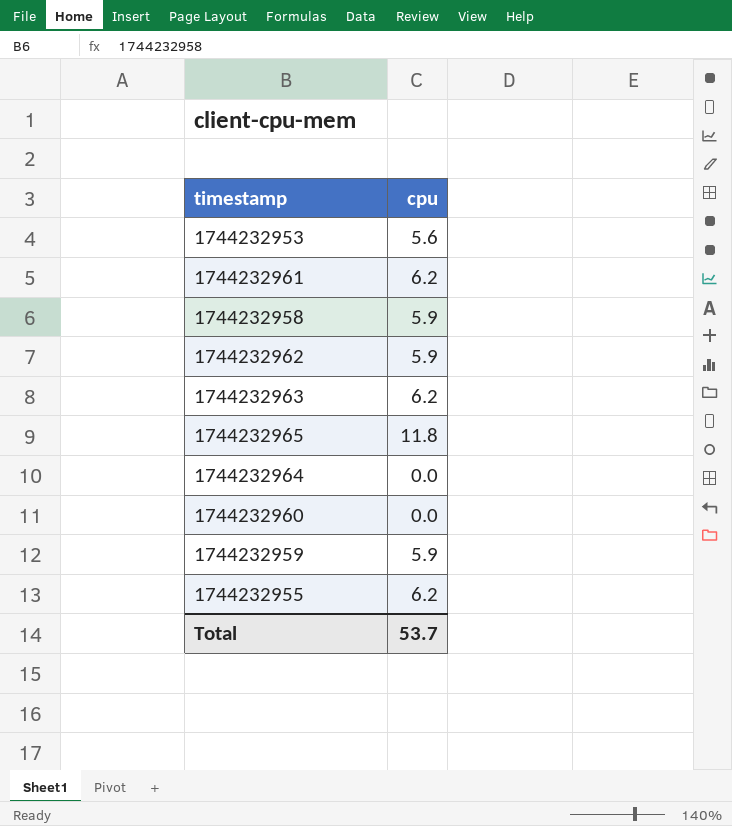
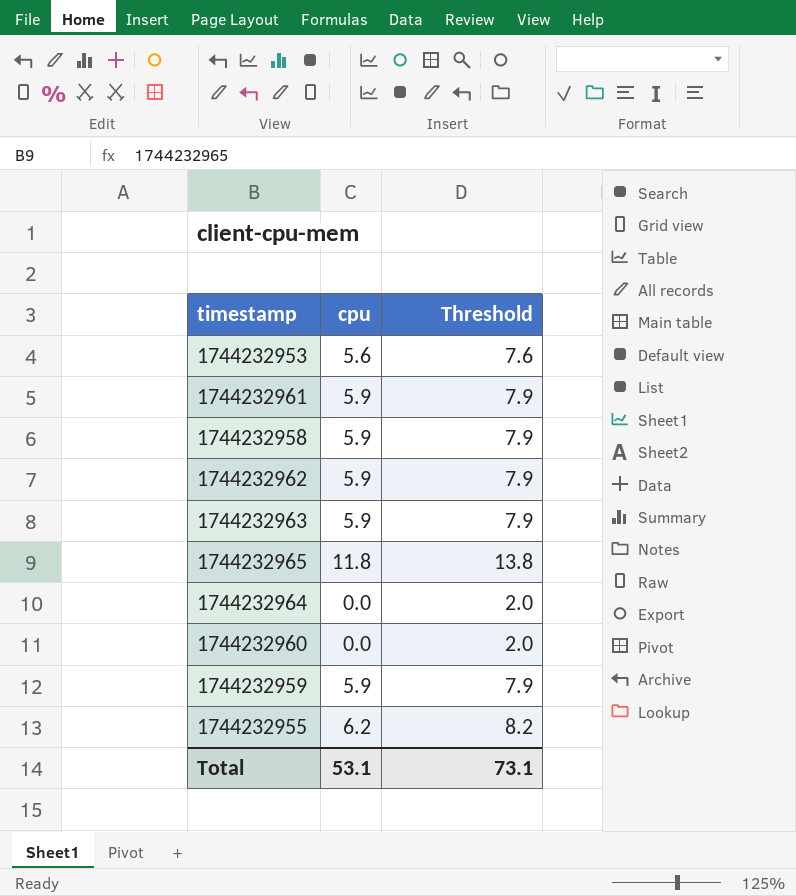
column Threshold | formula: none -> [cpu] + 2
1744232961 | cpu: 6.2 -> 5.9
1744232963 | cpu: 6.2 -> 5.9
Total | cpu: 53.7 -> 53.1

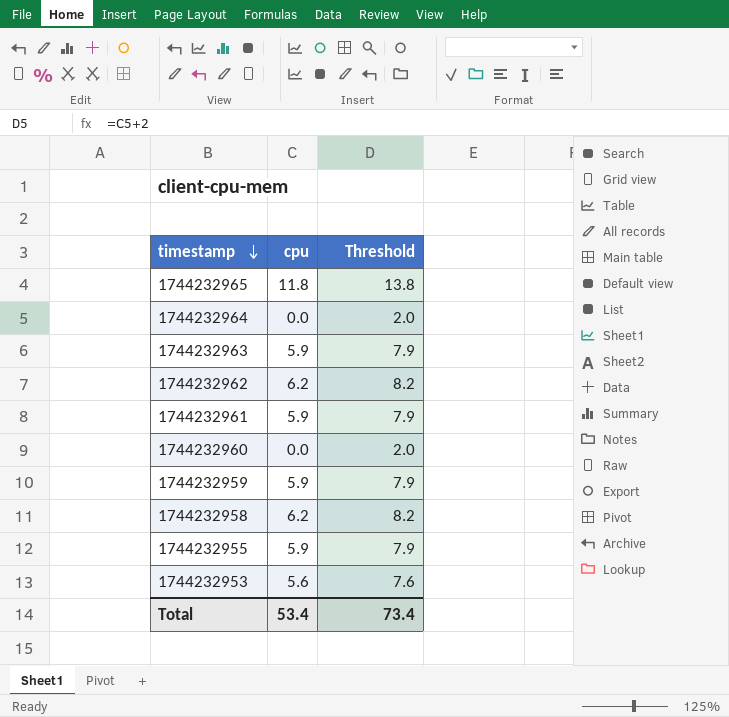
row order: none -> timestamp descending
1744232962 | cpu: 5.9 -> 6.2
1744232962 | Threshold: 7.9 -> 8.2
1744232958 | cpu: 5.9 -> 6.2
1744232958 | Threshold: 7.9 -> 8.2
1744232955 | cpu: 6.2 -> 5.9
1744232955 | Threshold: 8.2 -> 7.9
Total | cpu: 53.1 -> 53.4
Total | Threshold: 73.1 -> 73.4

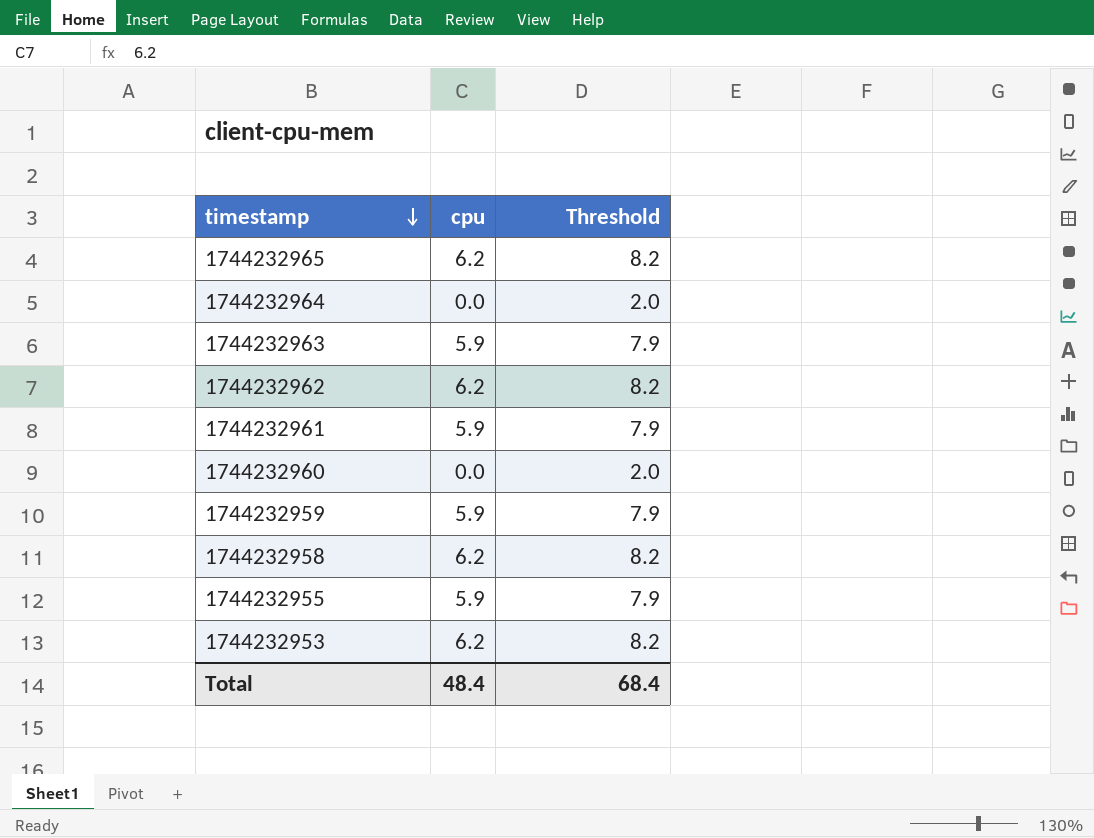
1744232965 | cpu: 11.8 -> 6.2
1744232965 | Threshold: 13.8 -> 8.2
1744232953 | cpu: 5.6 -> 6.2
1744232953 | Threshold: 7.6 -> 8.2
Total | cpu: 53.4 -> 48.4
Total | Threshold: 73.4 -> 68.4

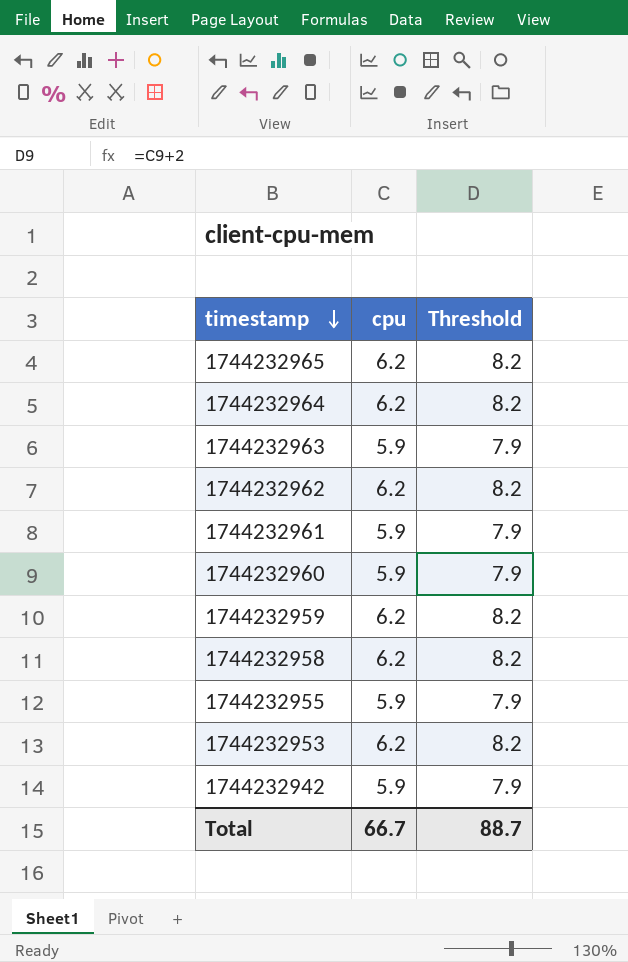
1744232964 | cpu: 0.0 -> 6.2
1744232964 | Threshold: 2.0 -> 8.2
1744232960 | cpu: 0.0 -> 5.9
1744232960 | Threshold: 2.0 -> 7.9
1744232959 | cpu: 5.9 -> 6.2
1744232959 | Threshold: 7.9 -> 8.2
row 1744232942: none -> 5.9 | 7.9
Total | cpu: 48.4 -> 66.7
Total | Threshold: 68.4 -> 88.7

